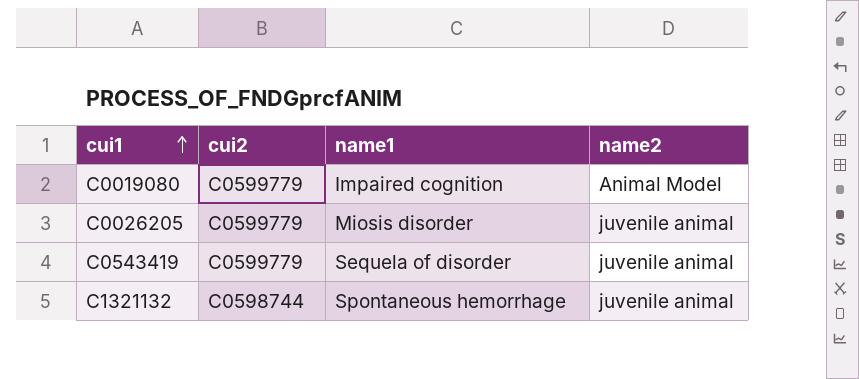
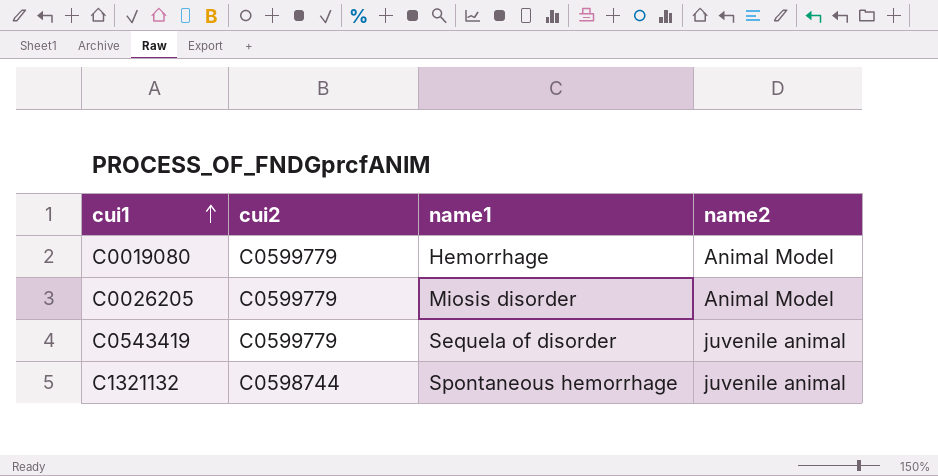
C0019080 | name1: Impaired cognition -> Hemorrhage
C0026205 | name2: juvenile animal -> Animal Model

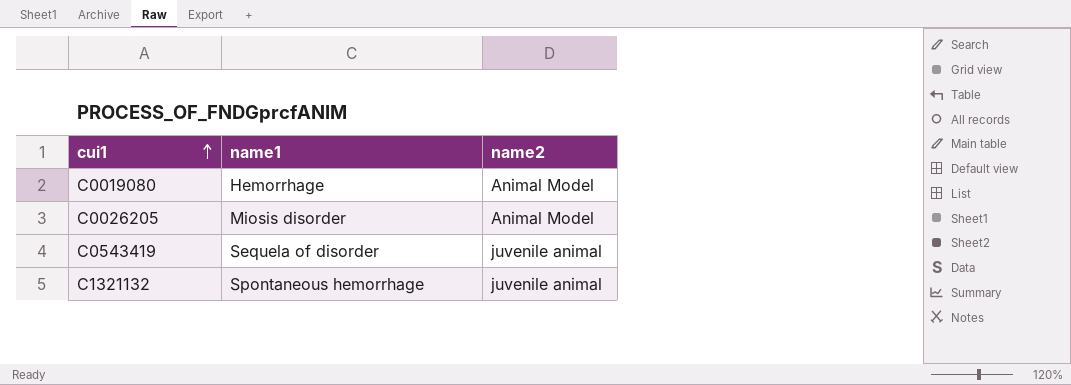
column cui2 | position: 2 -> none

